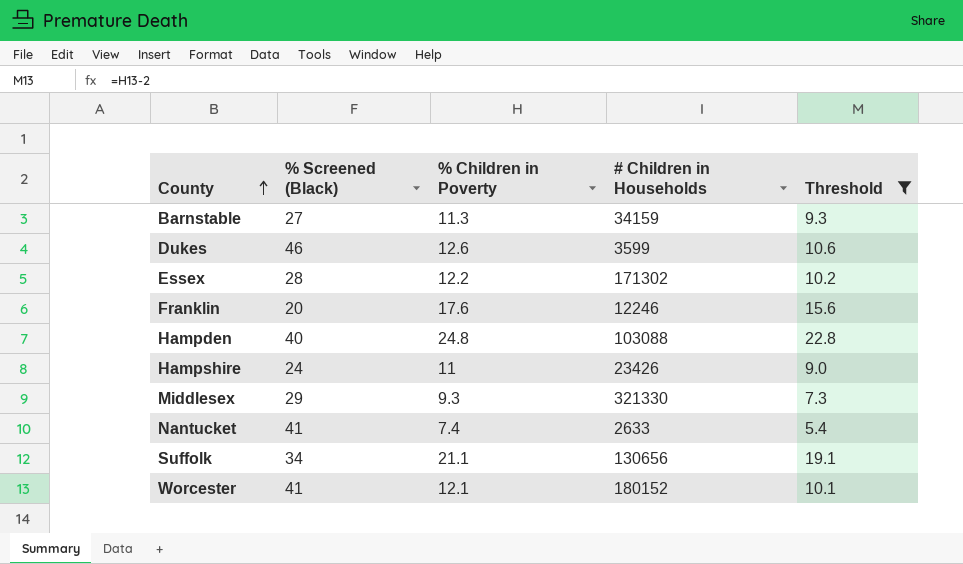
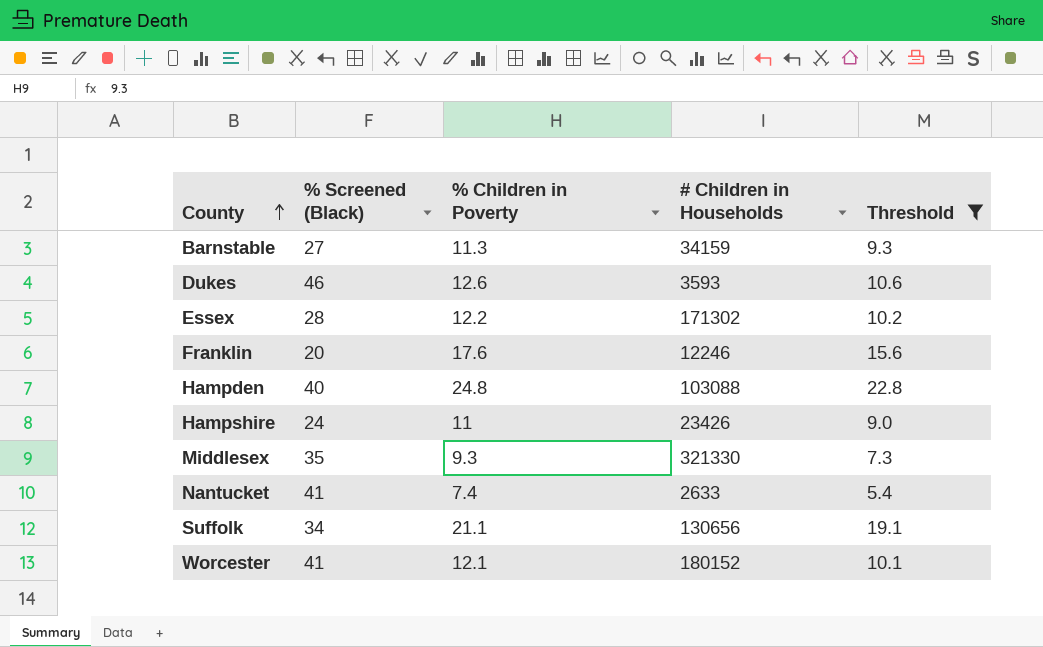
Dukes | # Children in Households: 3599 -> 3593
Middlesex | % Screened (Black): 29 -> 35

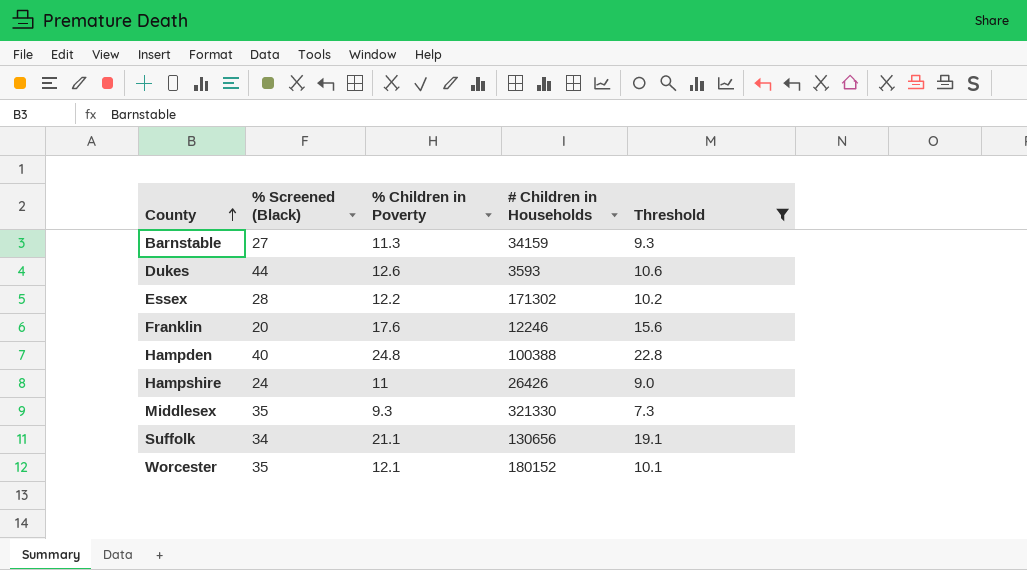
row Nantucket: 41 | 7.4 | 2633 | 5.4 -> none
Dukes | % Screened (Black): 46 -> 44
Hampden | # Children in Households: 103088 -> 100388
Hampshire | # Children in Households: 23426 -> 26426
Worcester | % Screened (Black): 41 -> 35

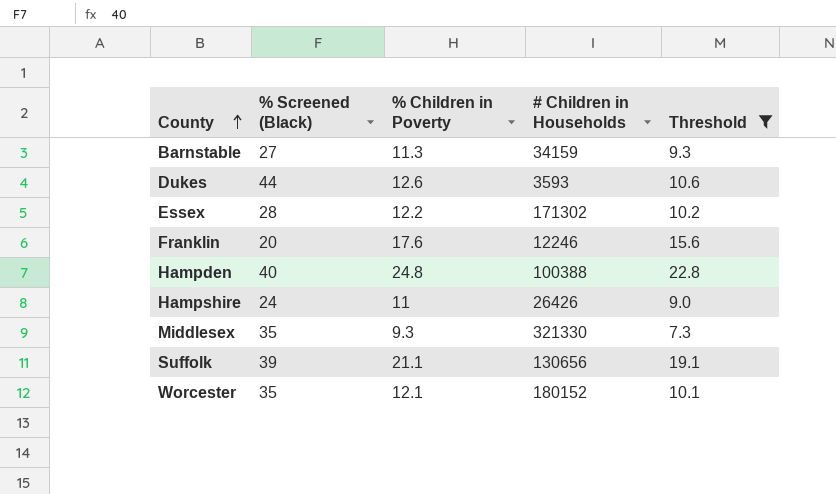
Suffolk | % Screened (Black): 34 -> 39

